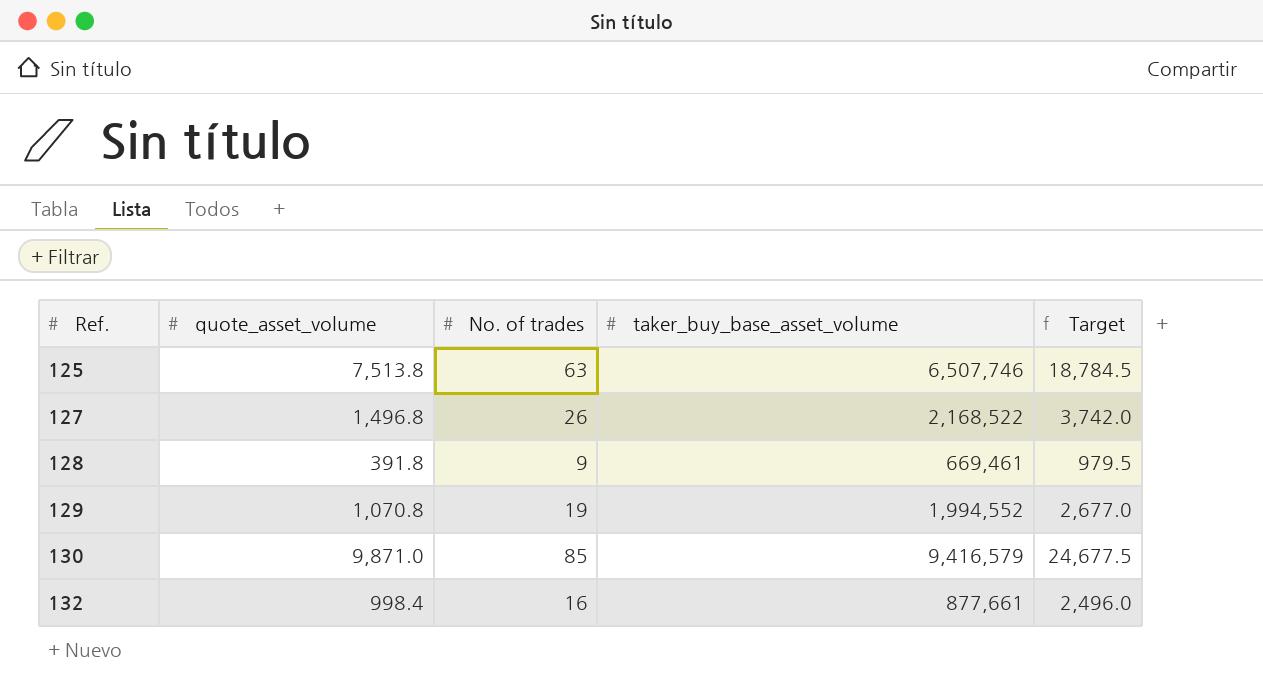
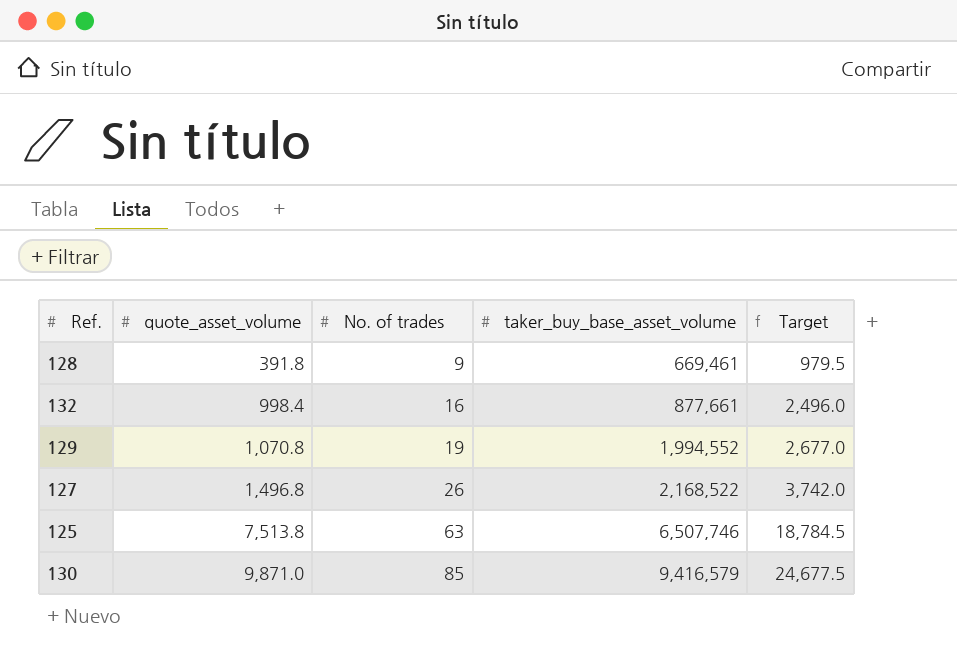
row order: Ref. ascending -> quote_asset_volume ascending

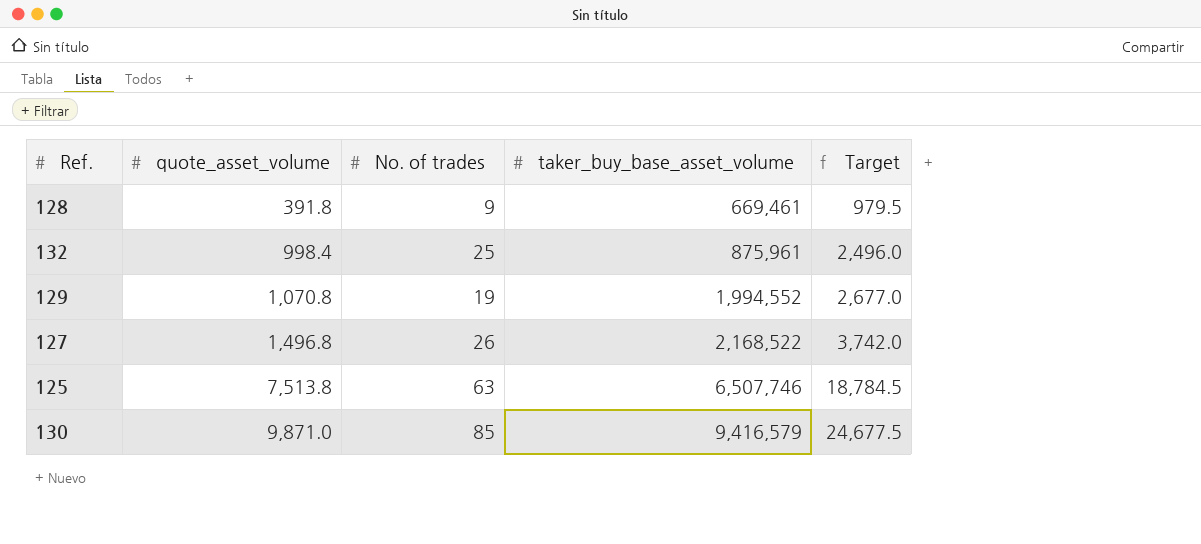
132 | No. of trades: 16 -> 25
132 | taker_buy_base_asset_volume: 877,661 -> 875,961

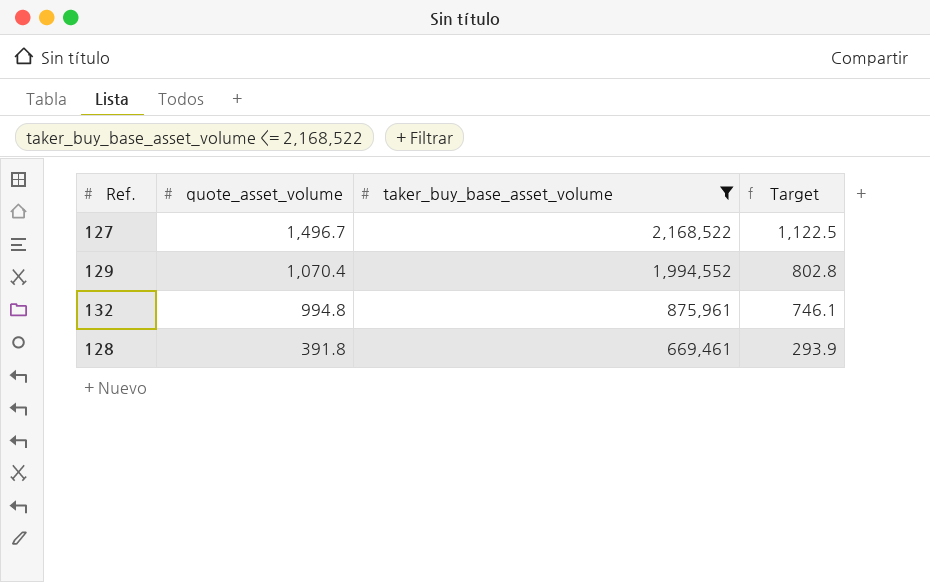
filter: none -> taker_buy_base_asset_volume <= 2,168,522
row order: quote_asset_volume ascending -> quote_asset_volume descending
column No. of trades | position: 3 -> none
column Target | formula: [quote_asset_volume] * 2.5 -> [quote_asset_volume] * 0.75
127 | quote_asset_volume: 1,496.8 -> 1,496.7
129 | quote_asset_volume: 1,070.8 -> 1,070.4
132 | quote_asset_volume: 998.4 -> 994.8

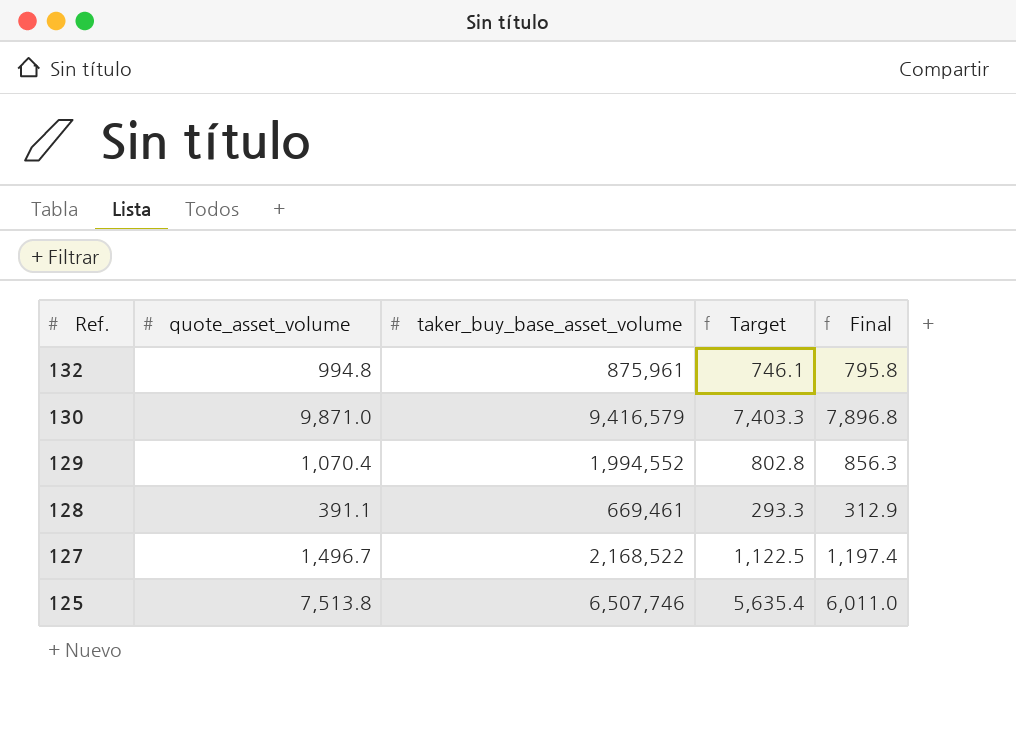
filter: taker_buy_base_asset_volume <= 2,168,522 -> none
row order: quote_asset_volume descending -> Ref. descending
column Final | formula: none -> [quote_asset_volume] * 0.8
128 | quote_asset_volume: 391.8 -> 391.1
128 | Target: 293.9 -> 293.3

